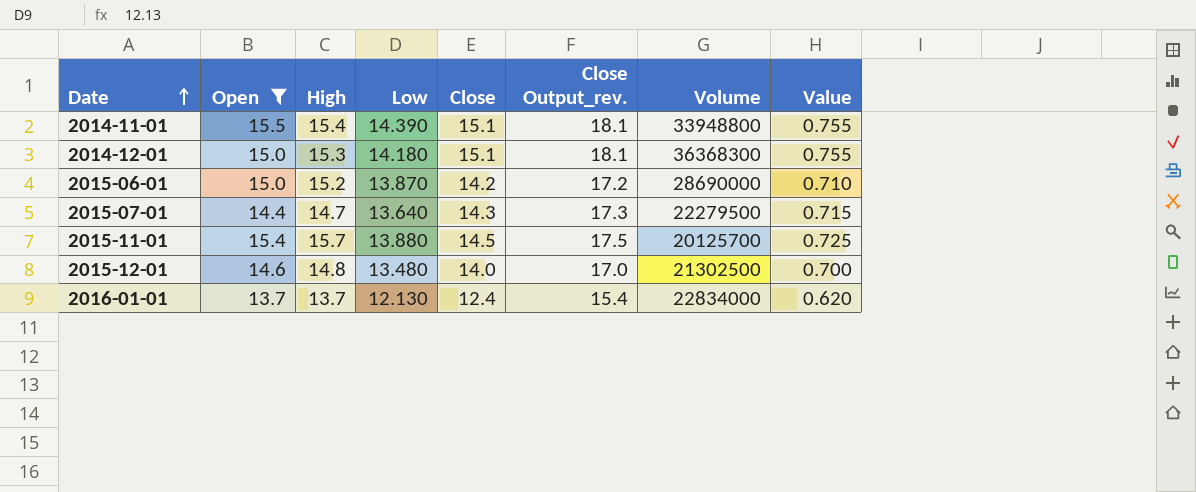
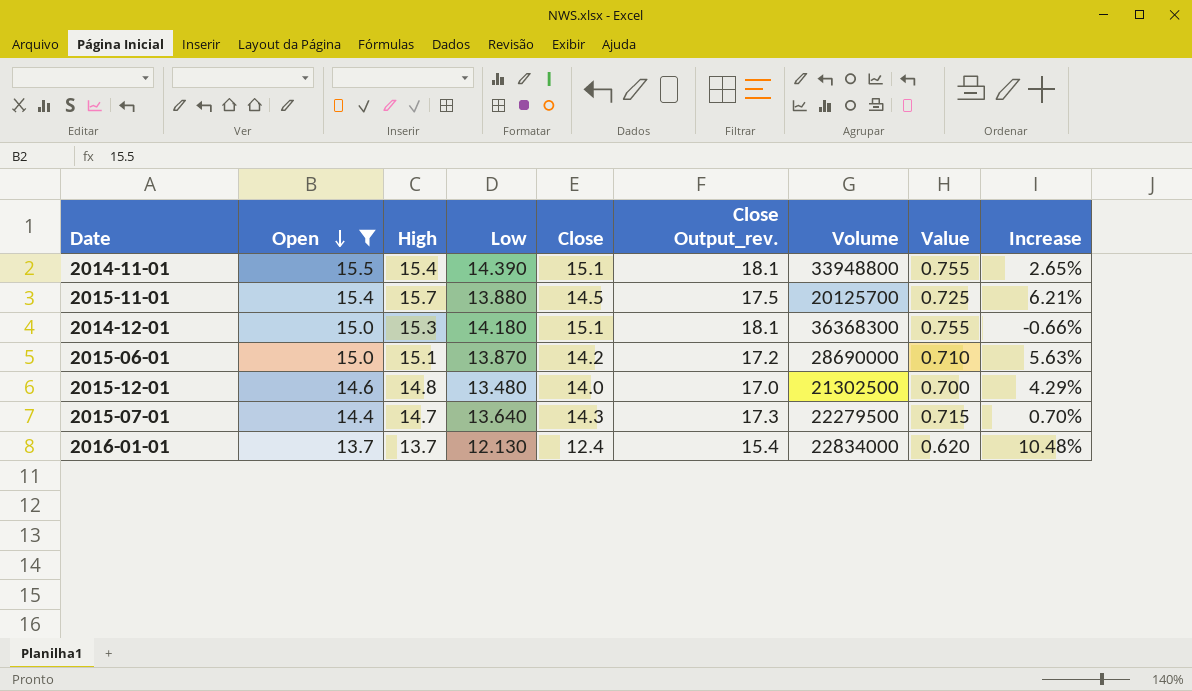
row order: Date ascending -> Open descending
column Increase | formula: none -> ([Open] - [Close]) / [Close]
2015-06-01 | High: 15.2 -> 15.1

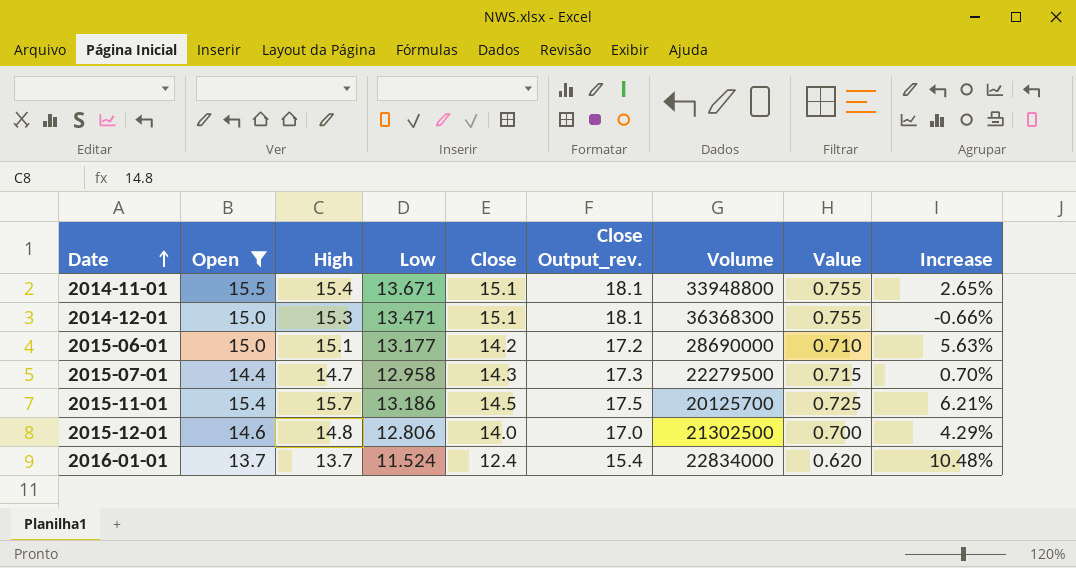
row order: Open descending -> Date ascending
2014-11-01 | Low: 14.390 -> 13.671
2014-12-01 | Low: 14.180 -> 13.471
2015-06-01 | Low: 13.870 -> 13.177
2015-07-01 | Low: 13.640 -> 12.958
2015-11-01 | Low: 13.880 -> 13.186
2015-12-01 | Low: 13.480 -> 12.806
2016-01-01 | Low: 12.130 -> 11.524

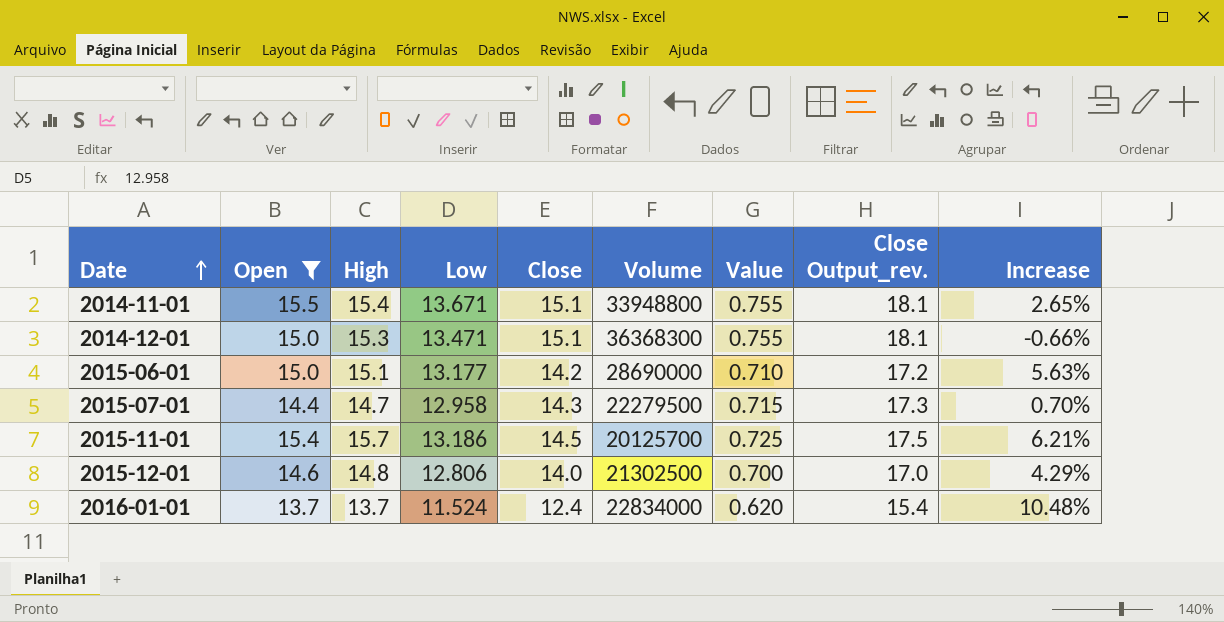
column Close Output_rev. | position: 6 -> 8

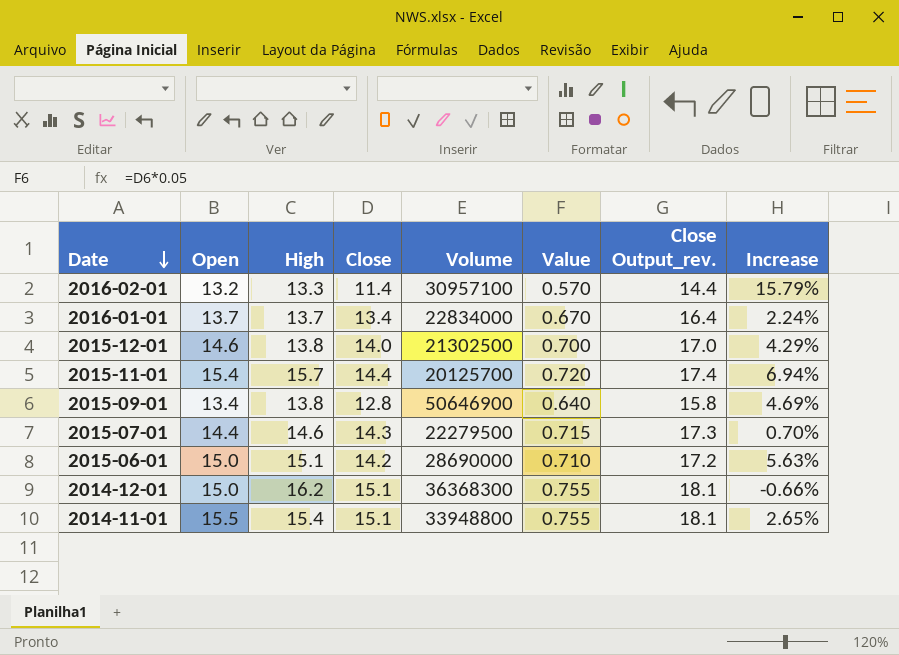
filter: Open >= 13.7 -> none
row order: Date ascending -> Date descending
column Low | position: 4 -> none
2016-01-01 | Close: 12.4 -> 13.4
2016-01-01 | Value: 0.620 -> 0.670
2016-01-01 | Close Output_rev.: 15.4 -> 16.4
2016-01-01 | Increase: 10.48% -> 2.24%
2015-12-01 | High: 14.8 -> 13.8
2015-11-01 | Close: 14.5 -> 14.4
2015-11-01 | Value: 0.725 -> 0.720
2015-11-01 | Close Output_rev.: 17.5 -> 17.4
2015-11-01 | Increase: 6.21% -> 6.94%
2015-07-01 | High: 14.7 -> 14.6
2014-12-01 | High: 15.3 -> 16.2

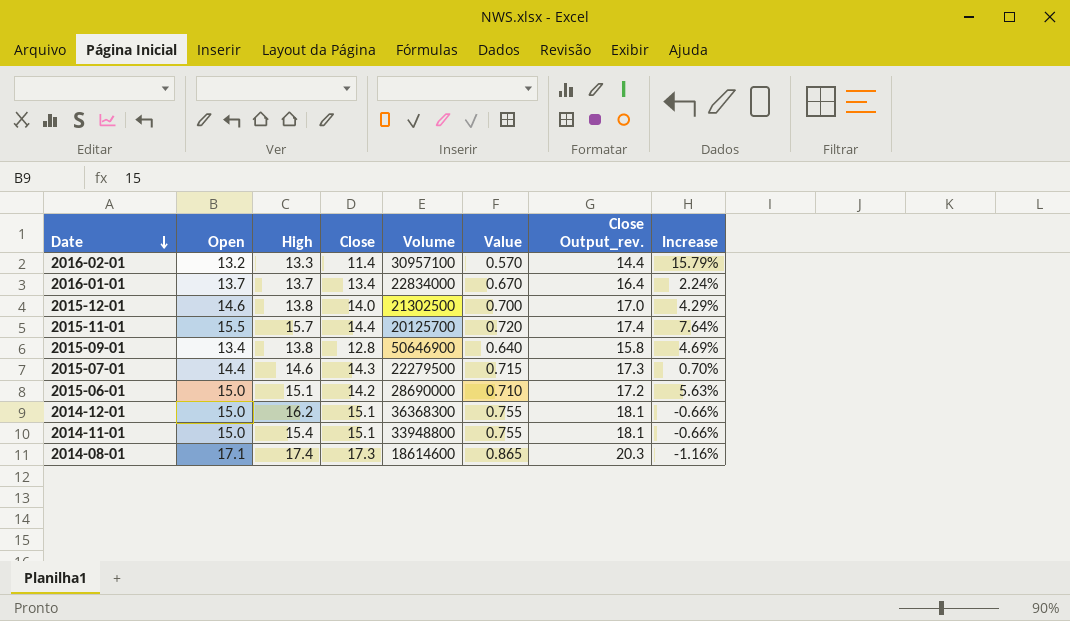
2015-11-01 | Open: 15.4 -> 15.5
2015-11-01 | Increase: 6.94% -> 7.64%
2014-11-01 | Open: 15.5 -> 15.0
2014-11-01 | Increase: 2.65% -> -0.66%
row 2014-08-01: none -> 17.1 | 17.4 | 17.3 | 18614600 | 0.865 | 20.3 | -1.16%

